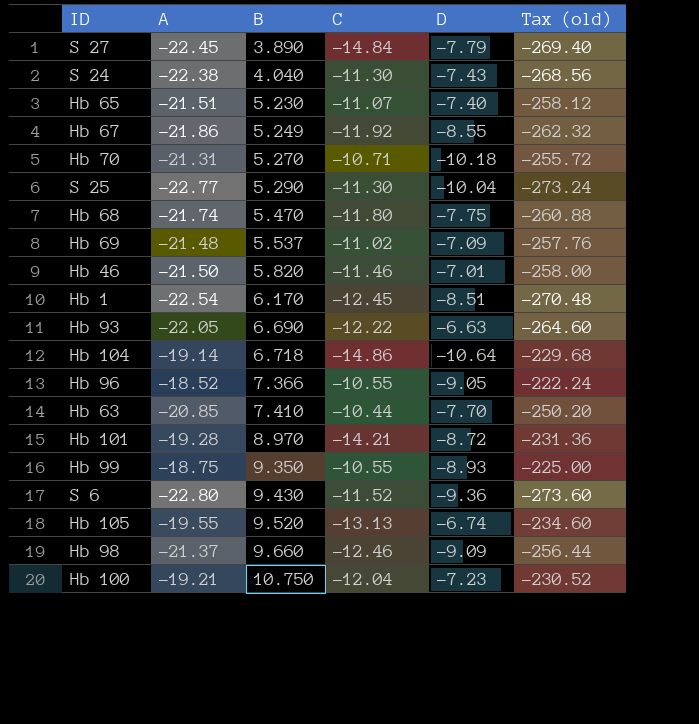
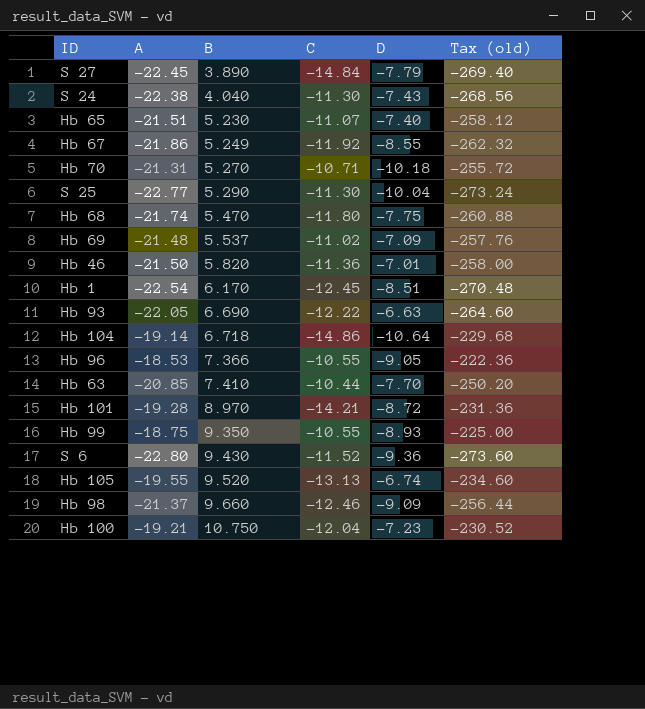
Hb 46 | C: -11.46 -> -11.36
Hb 96 | A: -18.52 -> -18.53
Hb 96 | Tax (old): -222.24 -> -222.36

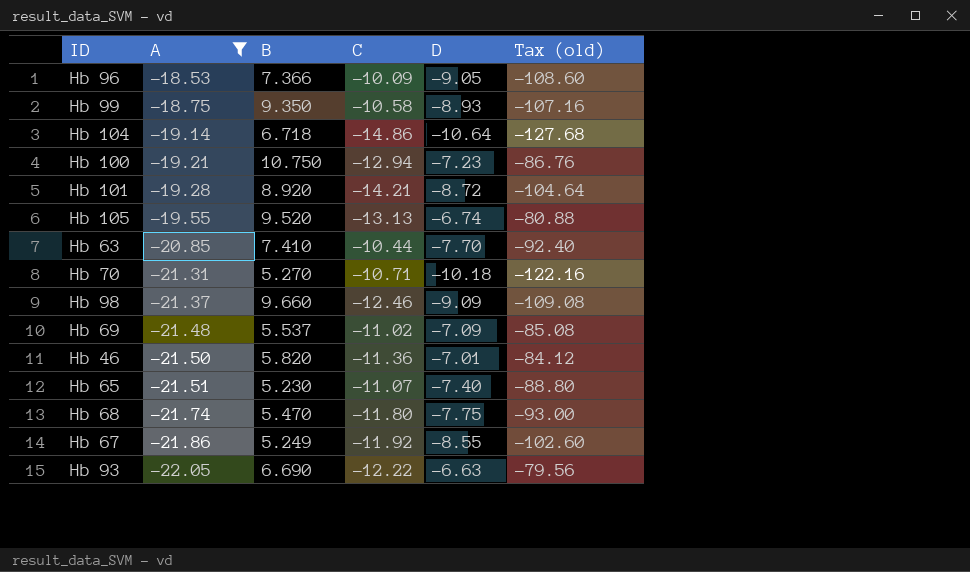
filter: none -> A >= -22.05
row order: B ascending -> A descending
column Tax (old) | formula: [A] * 12 -> [D] * 12
Hb 96 | C: -10.55 -> -10.09
Hb 99 | C: -10.55 -> -10.58
Hb 100 | C: -12.04 -> -12.94
Hb 101 | B: 8.970 -> 8.920

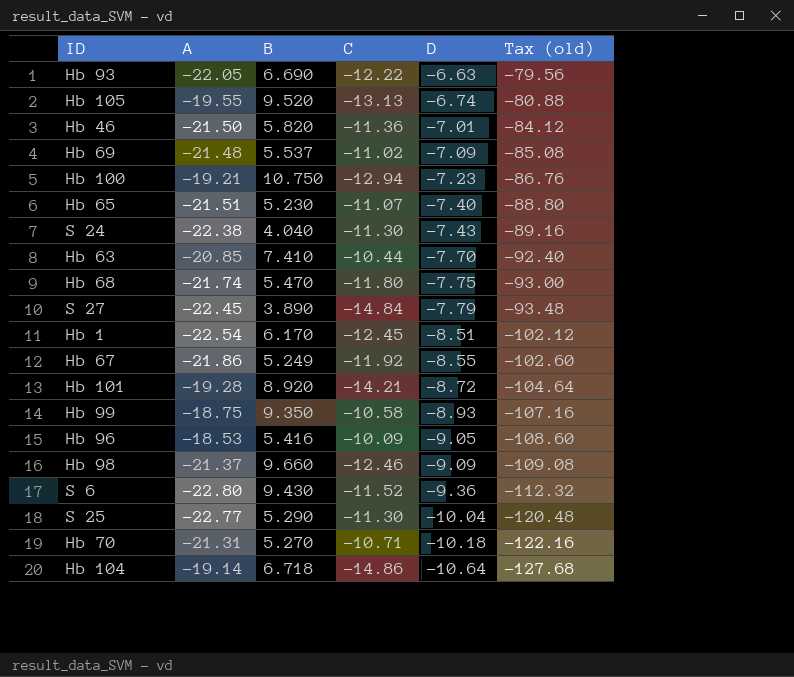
filter: A >= -22.05 -> none
row order: A descending -> D descending
Hb 96 | B: 7.366 -> 5.416

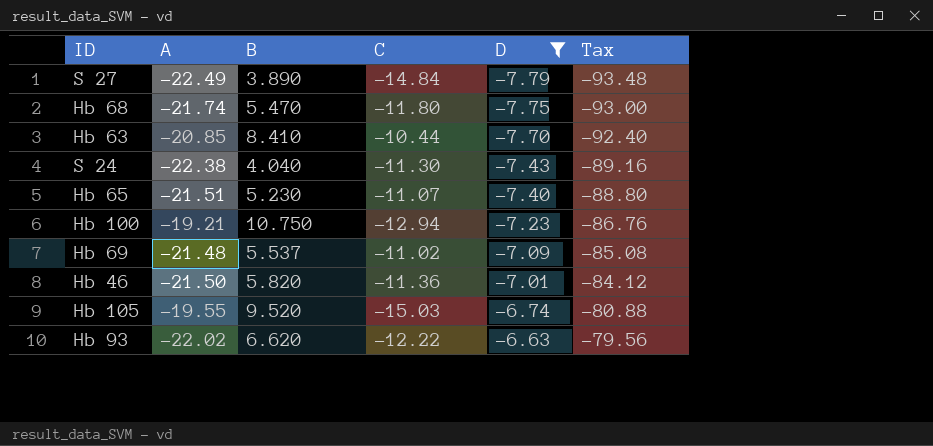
filter: none -> D >= -7.79
row order: D descending -> D ascending
column name: Tax (old) -> Tax
S 27 | A: -22.45 -> -22.49
Hb 63 | B: 7.410 -> 8.410
Hb 105 | C: -13.13 -> -15.03
Hb 93 | A: -22.05 -> -22.02
Hb 93 | B: 6.690 -> 6.620

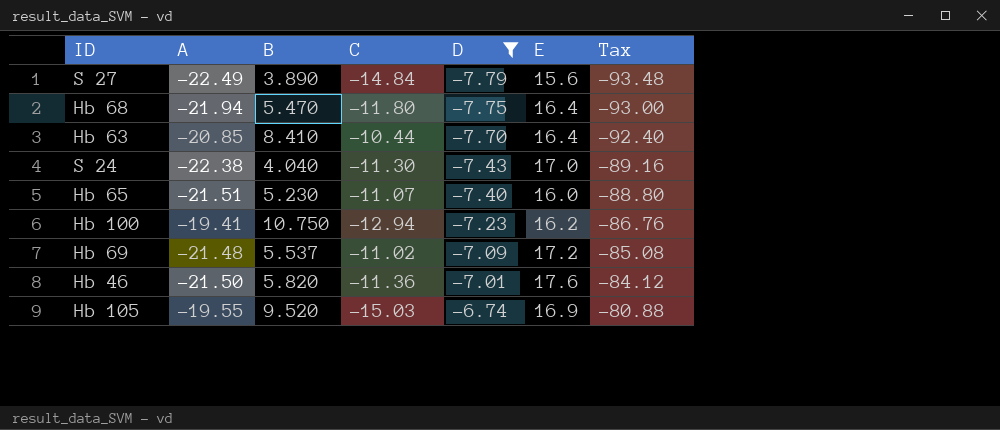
column E | position: none -> 6
row Hb 93: -22.02 | 6.620 | -12.22 | -6.63 | -79.56 -> none
Hb 68 | A: -21.74 -> -21.94
Hb 100 | A: -19.21 -> -19.41

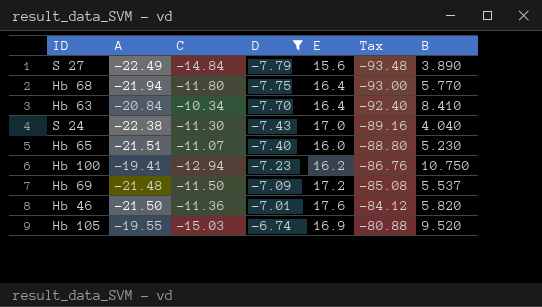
column B | position: 3 -> 7
Hb 68 | B: 5.470 -> 5.770
Hb 63 | A: -20.85 -> -20.84
Hb 63 | C: -10.44 -> -10.34
Hb 69 | C: -11.02 -> -11.50

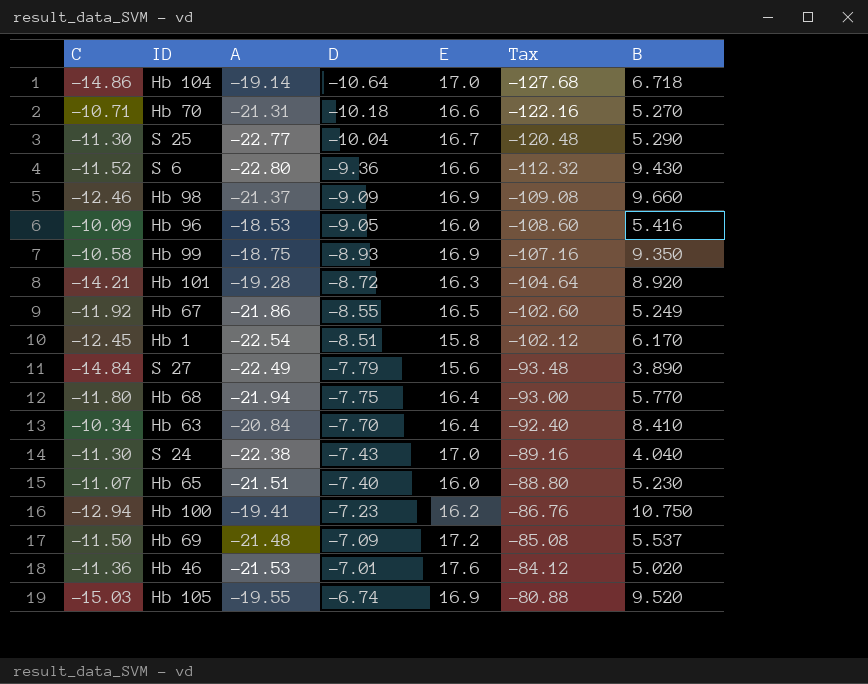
filter: D >= -7.79 -> none
column C | position: 3 -> 1
Hb 46 | A: -21.50 -> -21.53
Hb 46 | B: 5.820 -> 5.020

